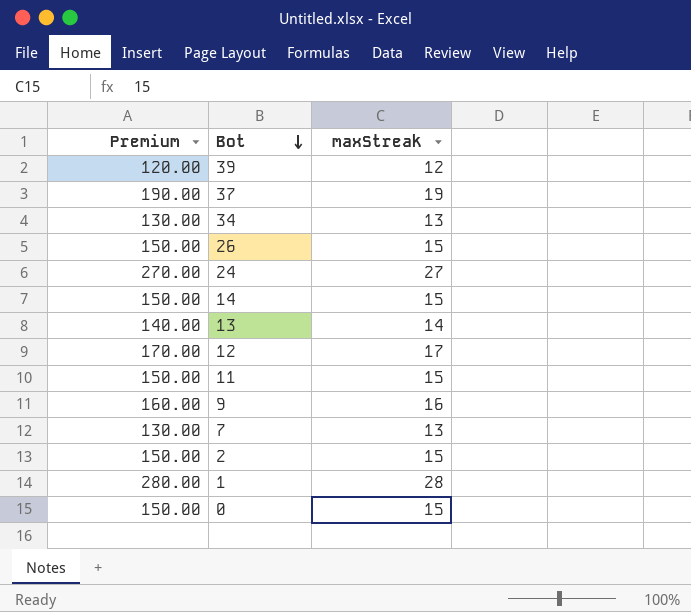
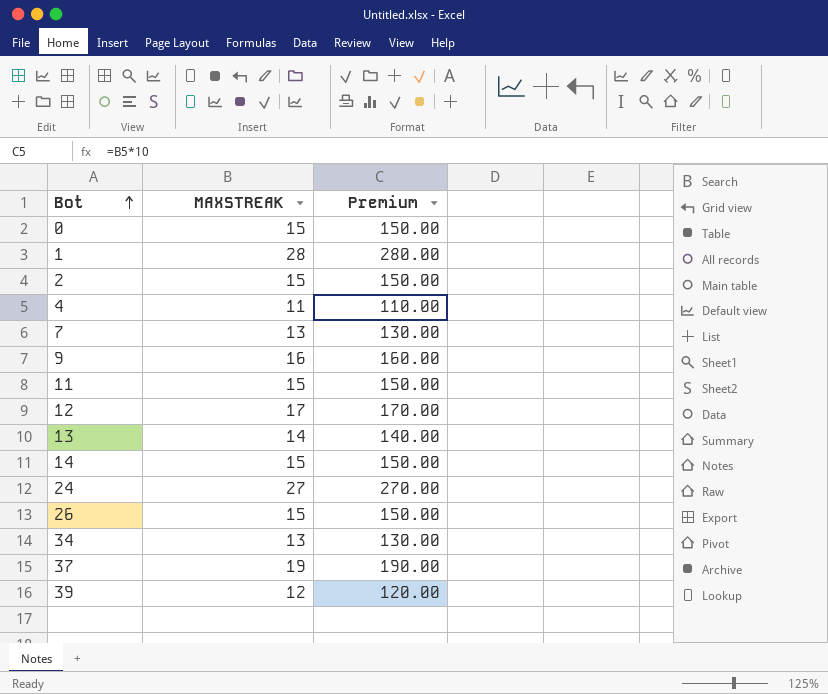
row order: Bot descending -> Bot ascending
column name: maxStreak -> MAXSTREAK
column Premium | position: 1 -> 3
row 4: none -> 11 | 110.00

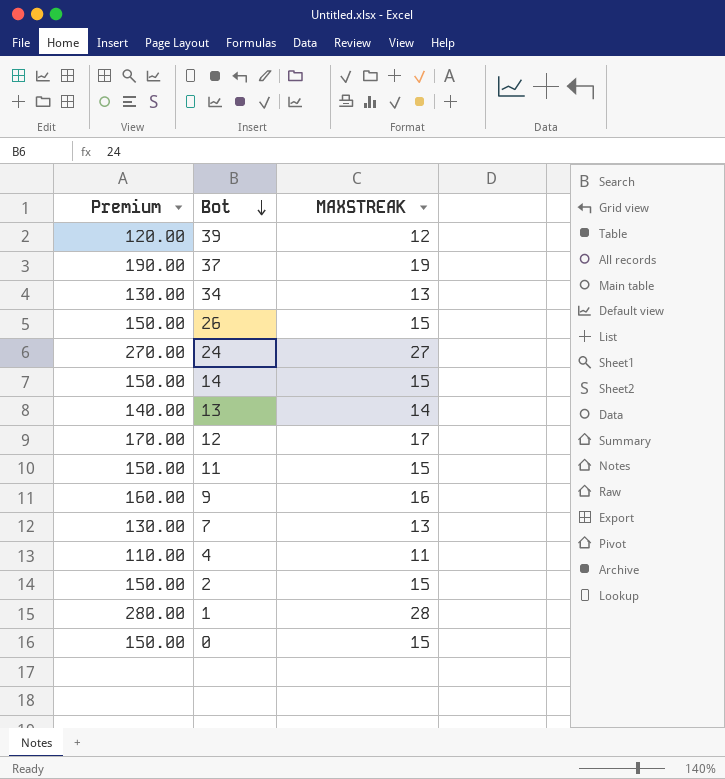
row order: Bot ascending -> Bot descending
column Premium | position: 3 -> 1

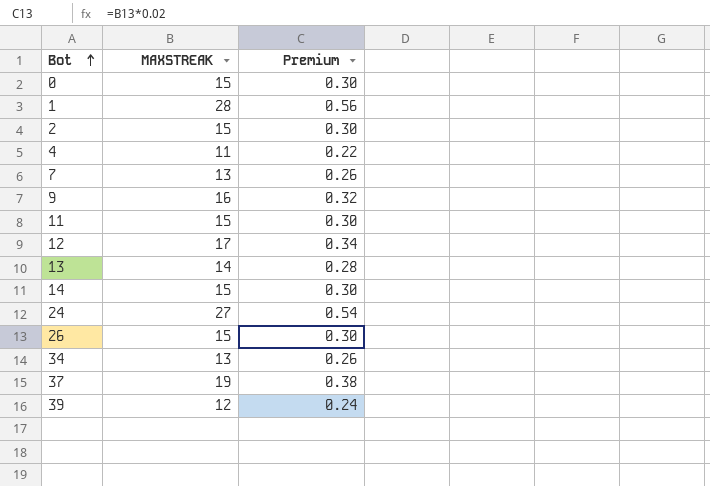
row order: Bot descending -> Bot ascending
column Premium | formula: [MAXSTREAK] * 10 -> [MAXSTREAK] * 0.02
column Premium | position: 1 -> 3

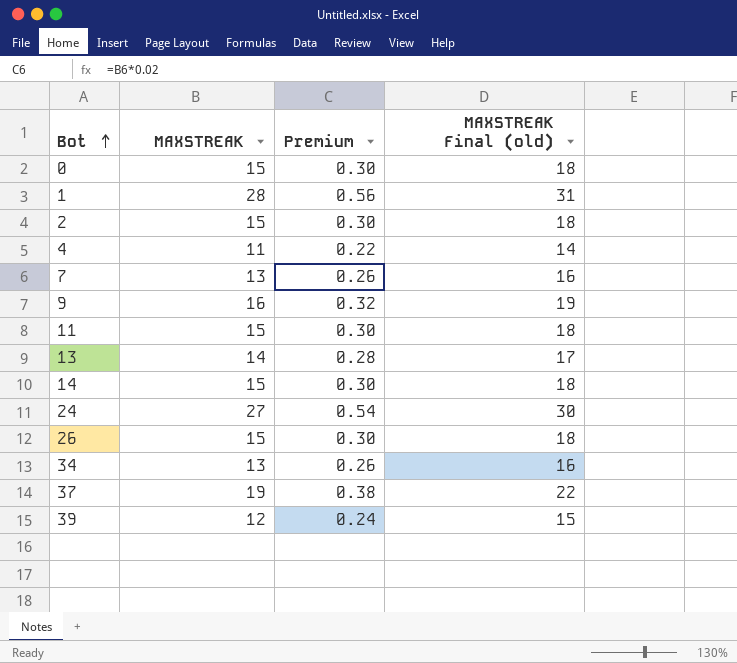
column MAXSTREAK Final (old) | formula: none -> [MAXSTREAK] + 3
row 12: 17 | 0.34 -> none

